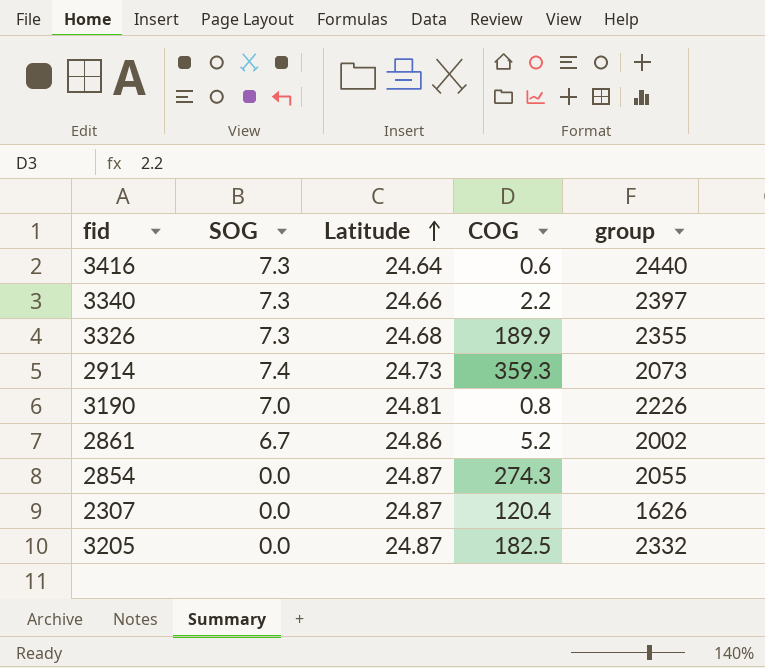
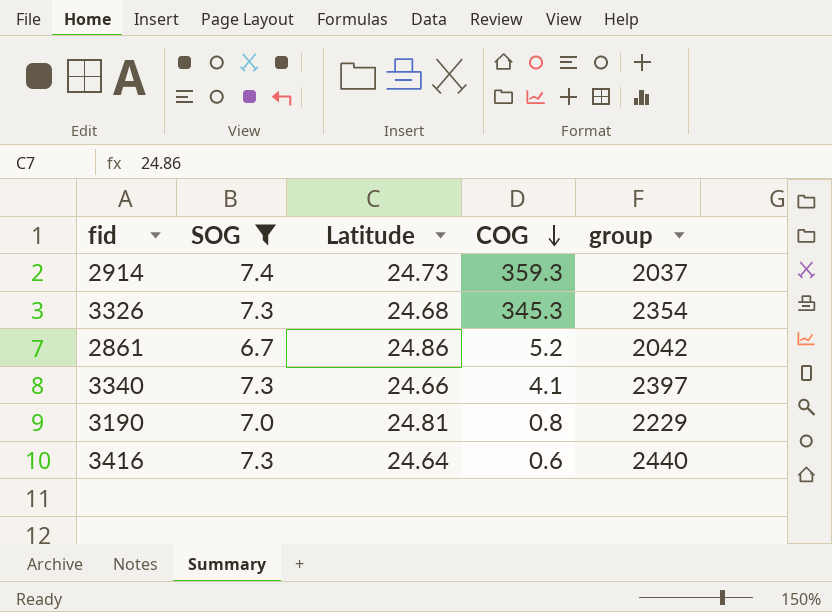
filter: none -> SOG != 0.0
row order: Latitude ascending -> COG descending
2914 | group: 2073 -> 2037
3326 | COG: 189.9 -> 345.3
3326 | group: 2355 -> 2354
2861 | group: 2002 -> 2042
3340 | COG: 2.2 -> 4.1
3190 | group: 2226 -> 2229

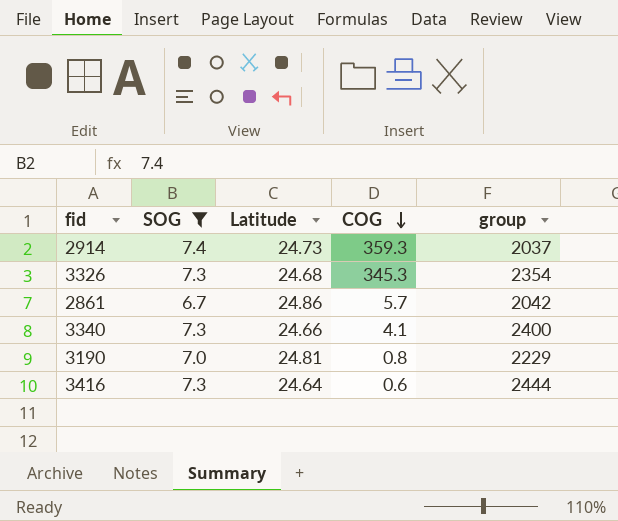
2861 | COG: 5.2 -> 5.7
3340 | group: 2397 -> 2400
3416 | group: 2440 -> 2444

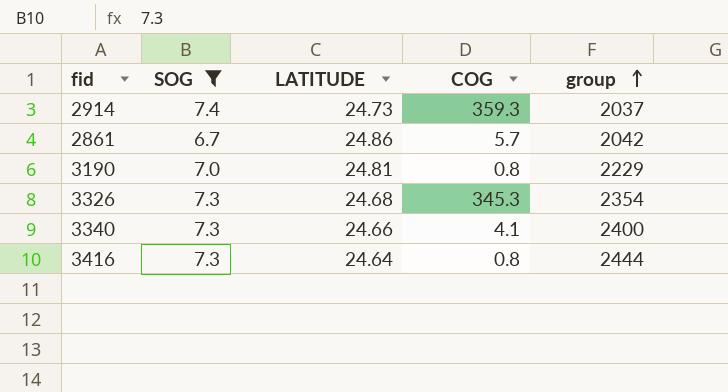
row order: COG descending -> group ascending
column name: Latitude -> LATITUDE
3416 | COG: 0.6 -> 0.8

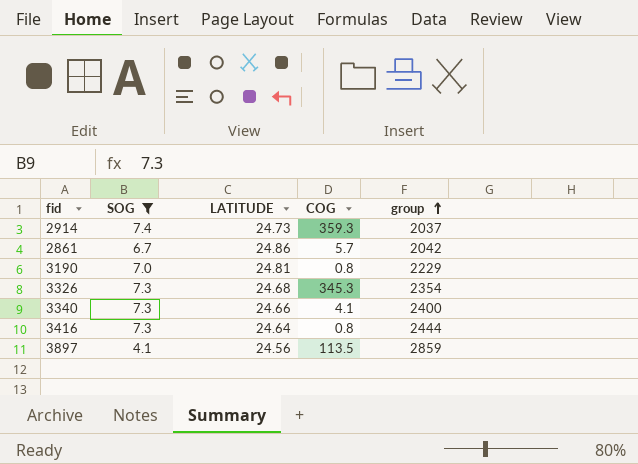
row 3897: none -> 4.1 | 24.56 | 113.5 | 2859

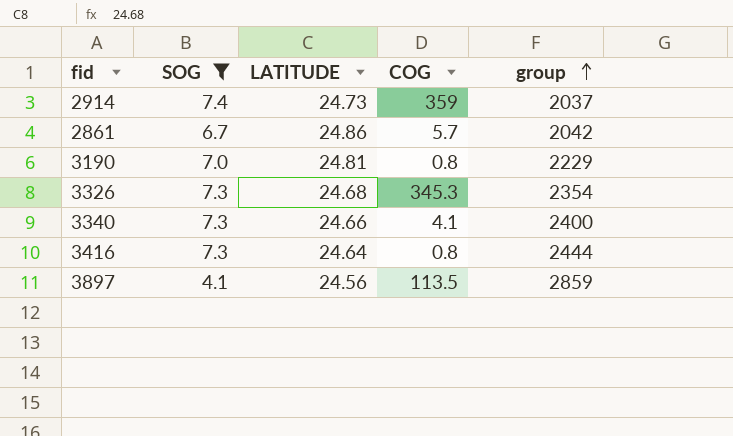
2914 | COG: 359.3 -> 359

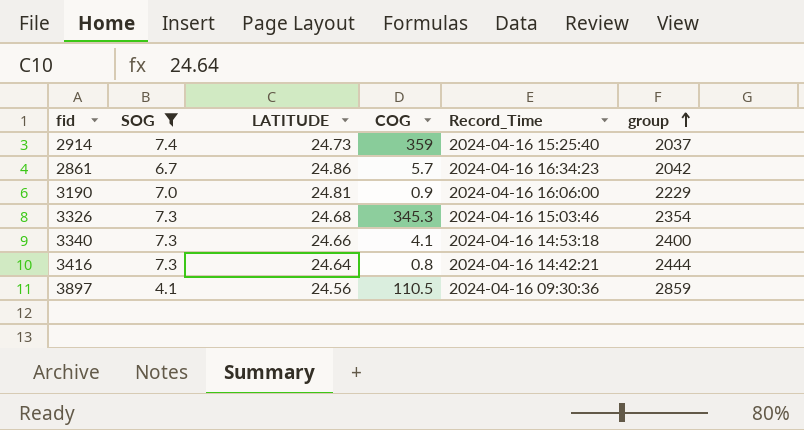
column Record_Time | position: none -> 5
3190 | COG: 0.8 -> 0.9
3897 | COG: 113.5 -> 110.5

